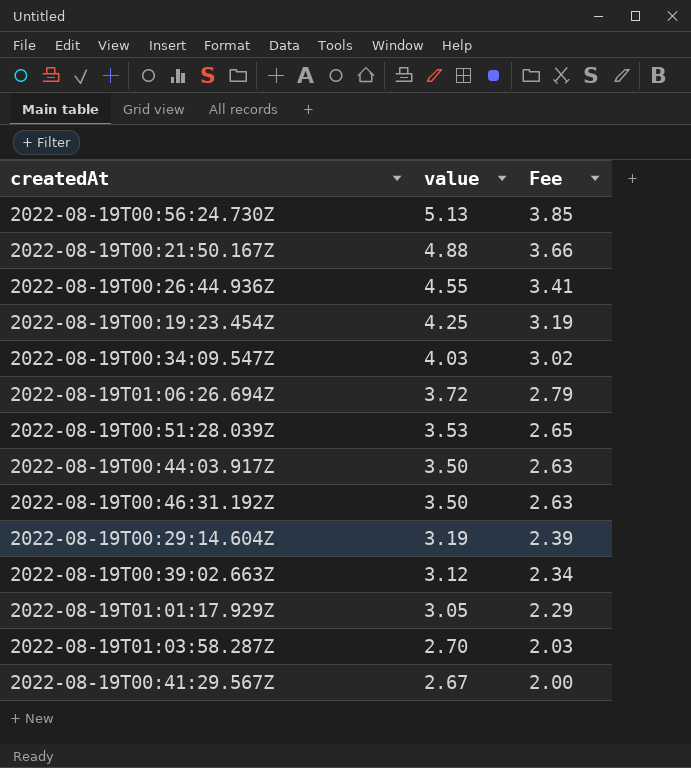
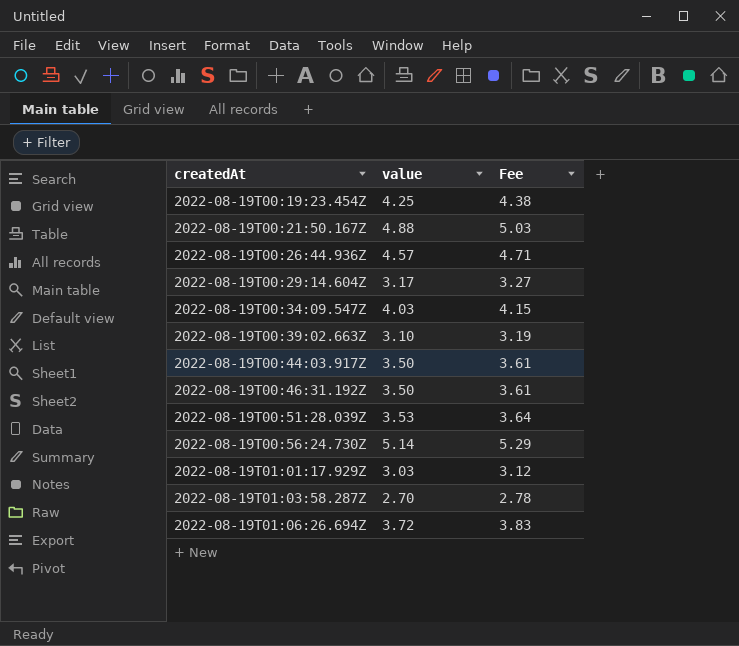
row order: value descending -> createdAt ascending
column Fee | formula: [value] * 0.75 -> [value] * 1.03
row 2022-08-19T00:41:29.567Z: 2.67 | 2.00 -> none
2022-08-19T00:26:44.936Z | value: 4.55 -> 4.57
2022-08-19T00:29:14.604Z | value: 3.19 -> 3.17
2022-08-19T00:39:02.663Z | value: 3.12 -> 3.10
2022-08-19T00:56:24.730Z | value: 5.13 -> 5.14
2022-08-19T01:01:17.929Z | value: 3.05 -> 3.03

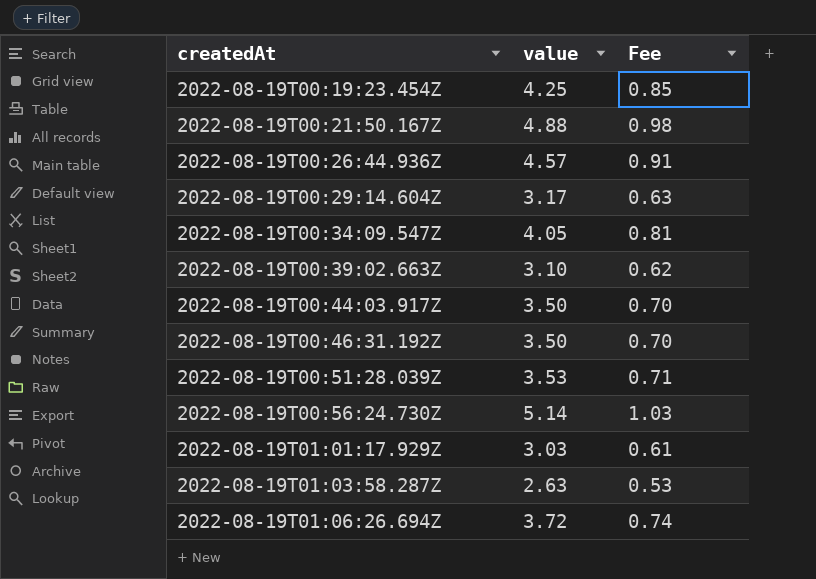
column Fee | formula: [value] * 1.03 -> [value] * 0.2
2022-08-19T00:34:09.547Z | value: 4.03 -> 4.05
2022-08-19T01:03:58.287Z | value: 2.70 -> 2.63

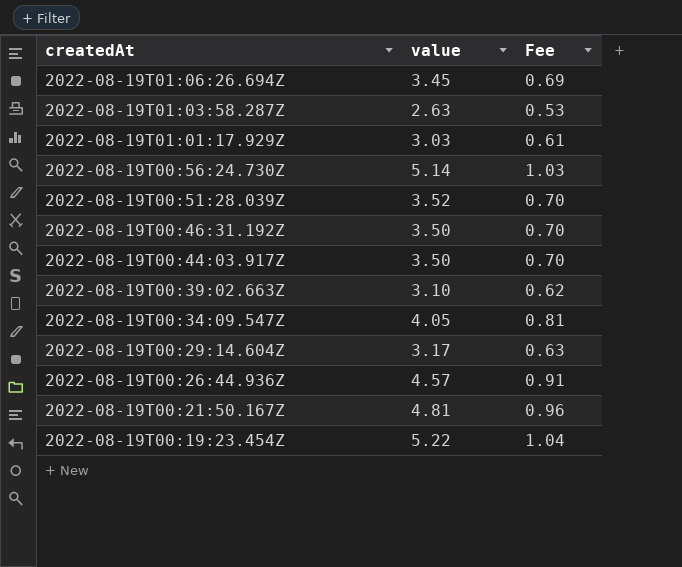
row order: createdAt ascending -> createdAt descending
2022-08-19T01:06:26.694Z | value: 3.72 -> 3.45
2022-08-19T01:06:26.694Z | Fee: 0.74 -> 0.69
2022-08-19T00:51:28.039Z | value: 3.53 -> 3.52
2022-08-19T00:51:28.039Z | Fee: 0.71 -> 0.70
2022-08-19T00:21:50.167Z | value: 4.88 -> 4.81
2022-08-19T00:21:50.167Z | Fee: 0.98 -> 0.96
2022-08-19T00:19:23.454Z | value: 4.25 -> 5.22
2022-08-19T00:19:23.454Z | Fee: 0.85 -> 1.04

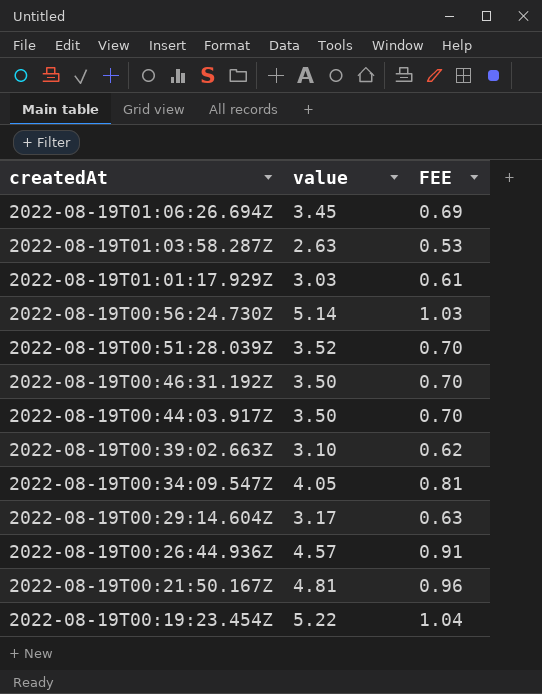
column name: Fee -> FEE

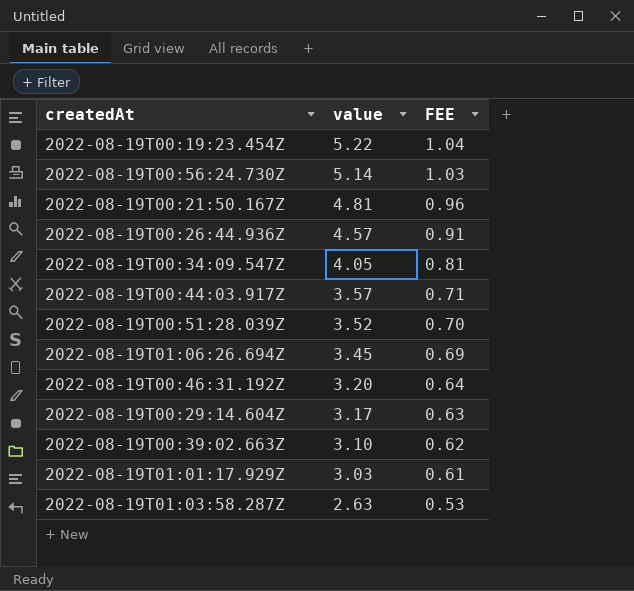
row order: createdAt descending -> value descending
2022-08-19T00:44:03.917Z | value: 3.50 -> 3.57
2022-08-19T00:44:03.917Z | FEE: 0.70 -> 0.71
2022-08-19T00:46:31.192Z | value: 3.50 -> 3.20
2022-08-19T00:46:31.192Z | FEE: 0.70 -> 0.64

